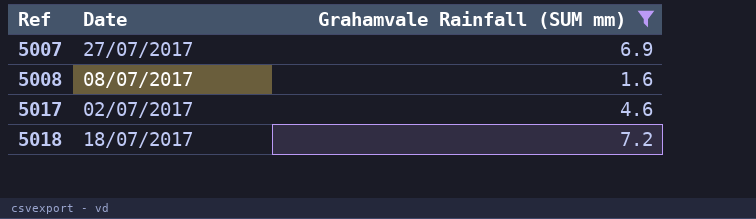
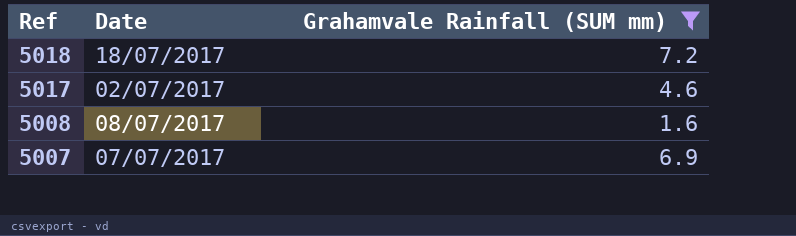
row order: Ref ascending -> Ref descending
5007 | Date: 27/07/2017 -> 07/07/2017

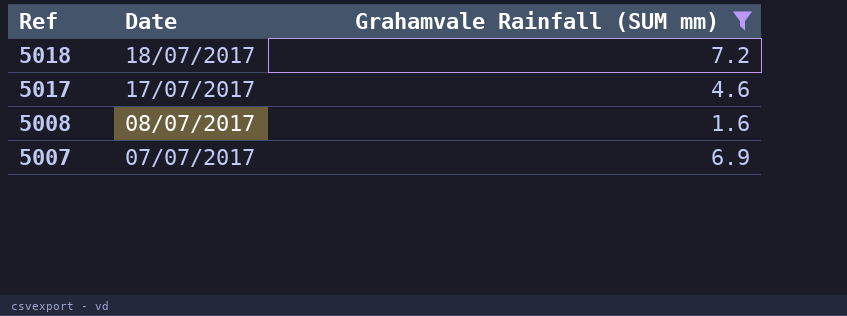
5017 | Date: 02/07/2017 -> 17/07/2017

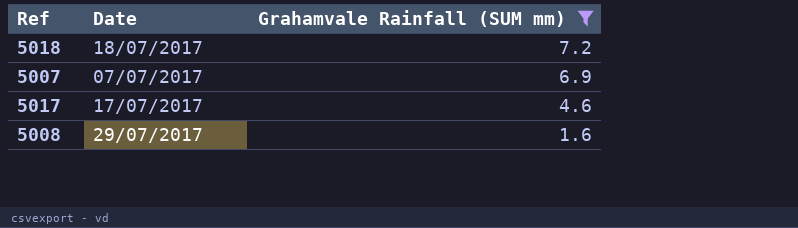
row order: Ref descending -> Grahamvale Rainfall (SUM mm) descending
5008 | Date: 08/07/2017 -> 29/07/2017

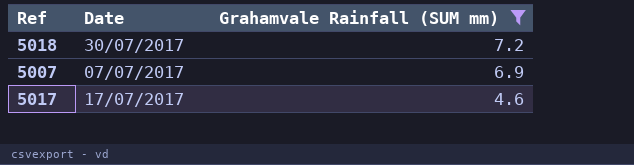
row 5008: 29/07/2017 | 1.6 -> none
5018 | Date: 18/07/2017 -> 30/07/2017

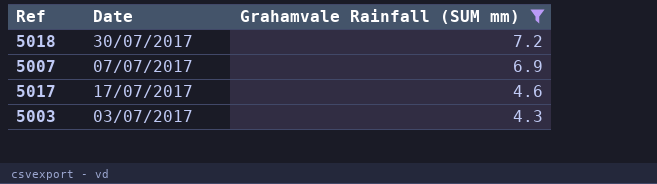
row 5003: none -> 03/07/2017 | 4.3

